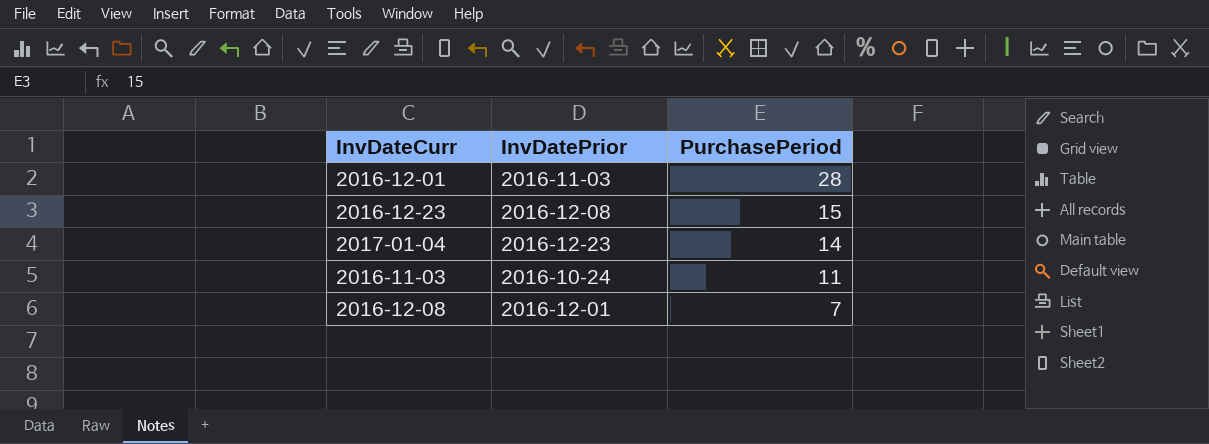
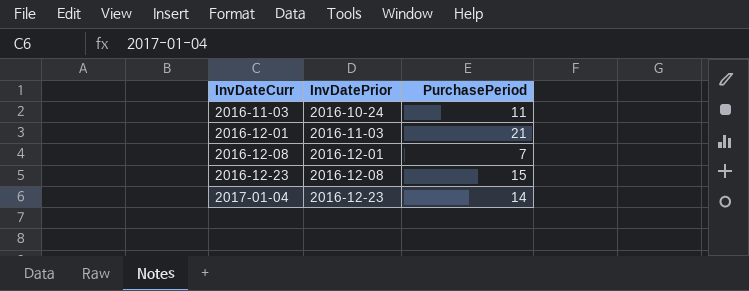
row order: PurchasePeriod descending -> InvDateCurr ascending
2016-12-01 | PurchasePeriod: 28 -> 21

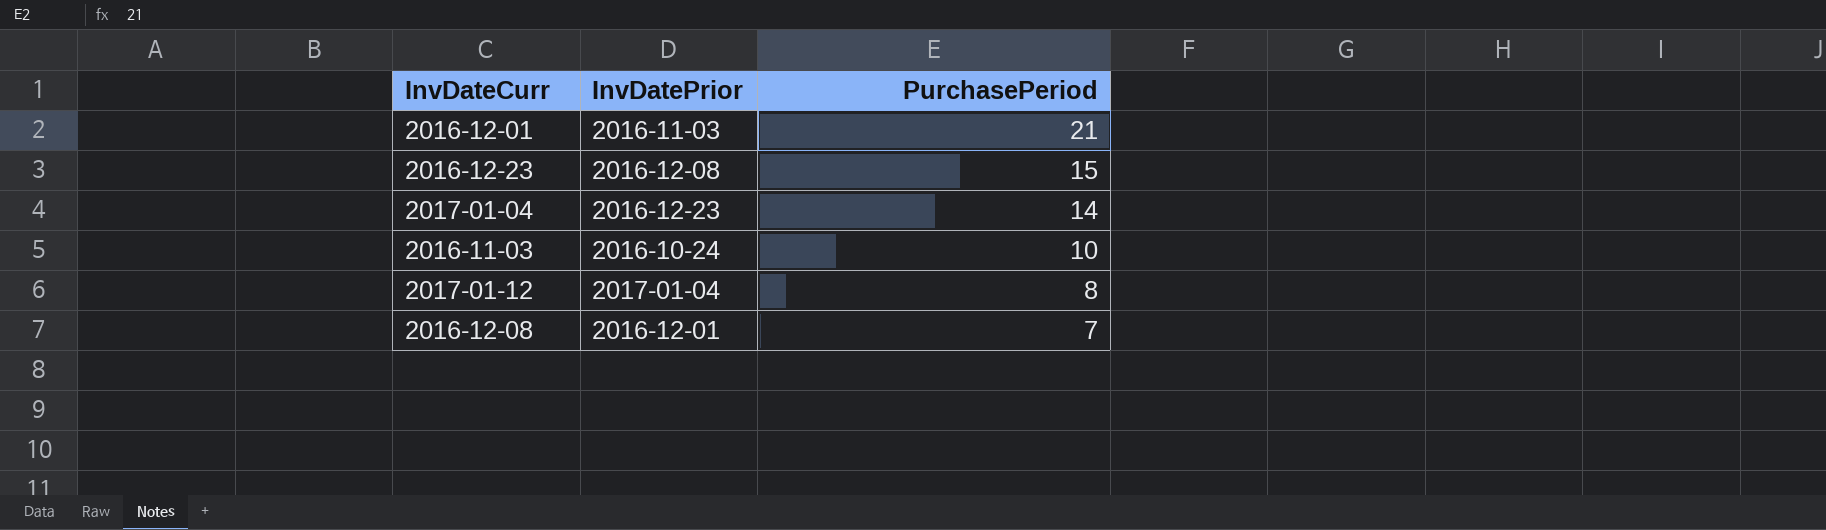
row order: InvDateCurr ascending -> PurchasePeriod descending
2016-11-03 | PurchasePeriod: 11 -> 10
row 2017-01-12: none -> 2017-01-04 | 8

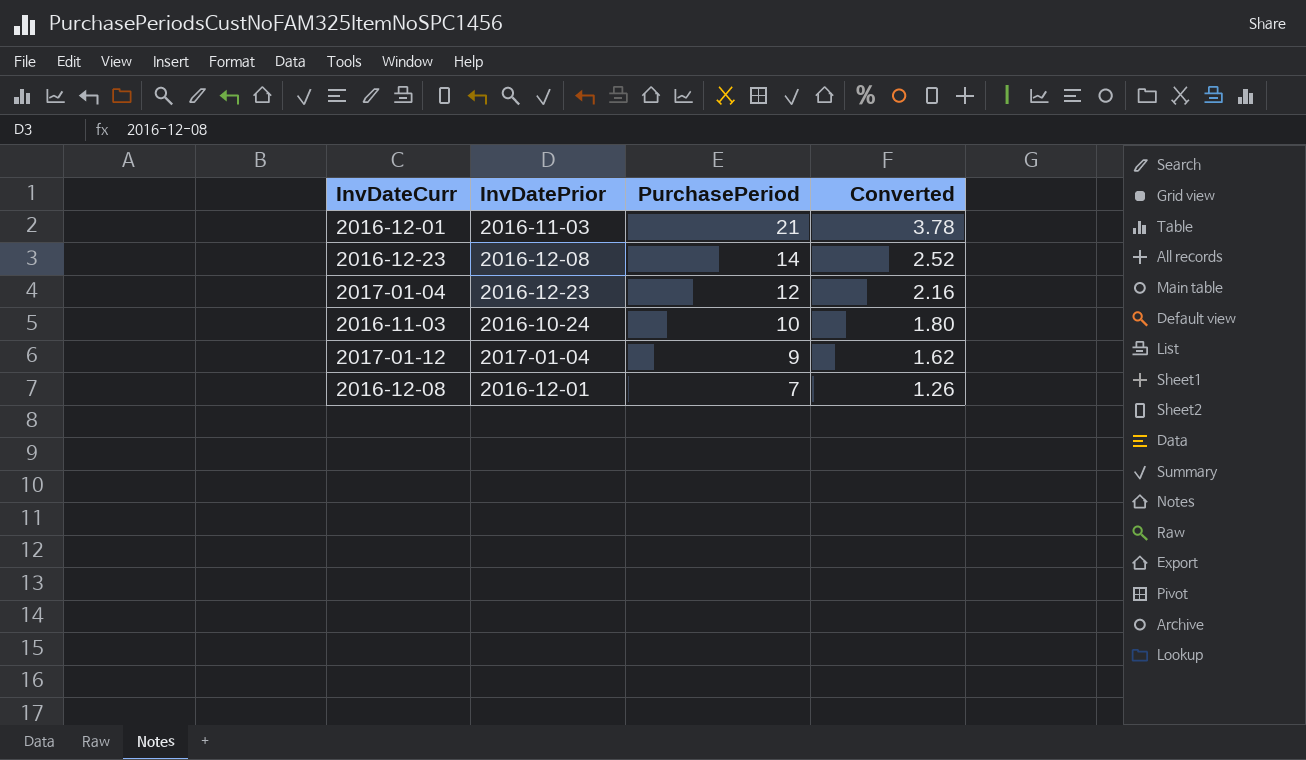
column Converted | formula: none -> [PurchasePeriod] * 0.18
2016-12-23 | PurchasePeriod: 15 -> 14
2017-01-04 | PurchasePeriod: 14 -> 12
2017-01-12 | PurchasePeriod: 8 -> 9

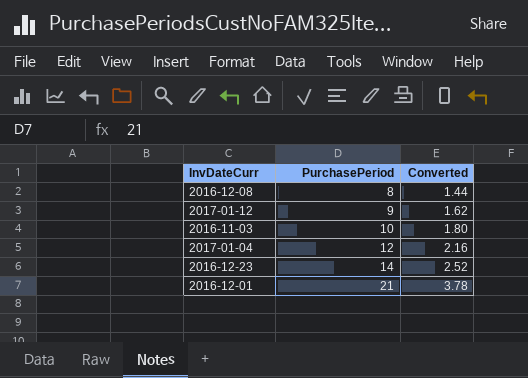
row order: PurchasePeriod descending -> PurchasePeriod ascending
column InvDatePrior | position: 2 -> none
2016-12-08 | PurchasePeriod: 7 -> 8
2016-12-08 | Converted: 1.26 -> 1.44

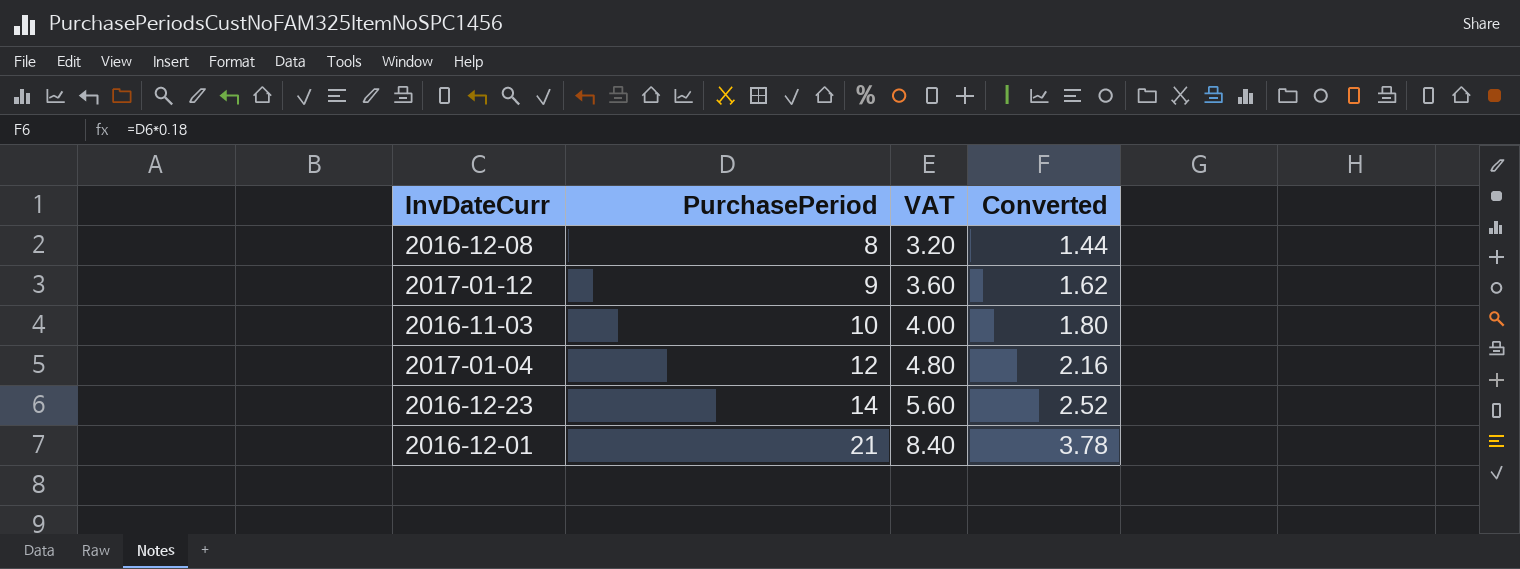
column VAT | formula: none -> [PurchasePeriod] * 0.4

